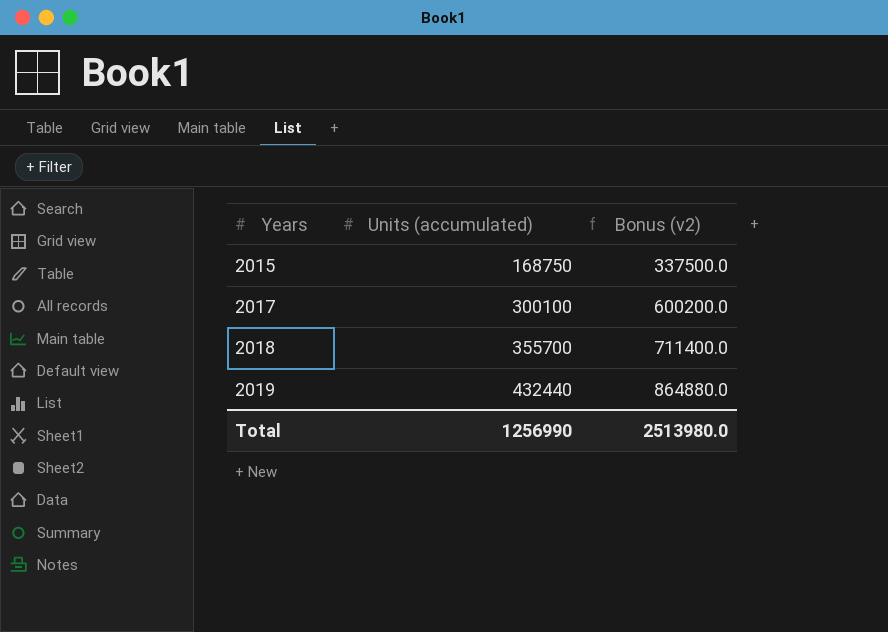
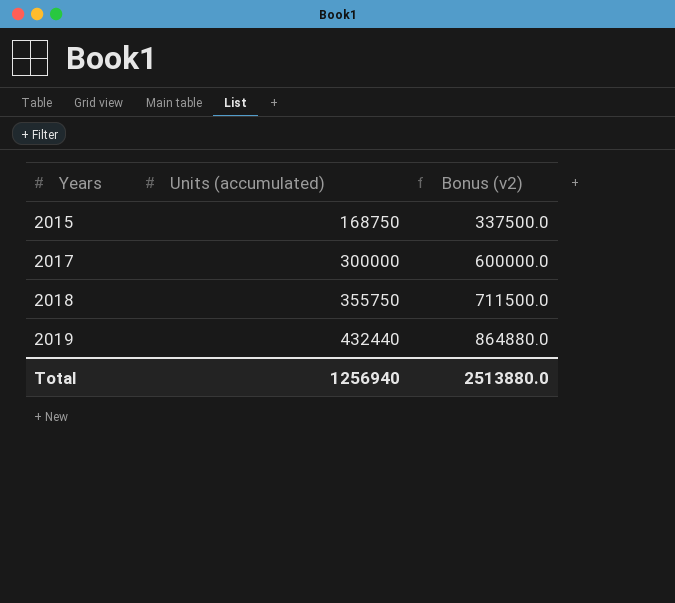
2017 | Units (accumulated): 300100 -> 300000
2017 | Bonus (v2): 600200.0 -> 600000.0
2018 | Units (accumulated): 355700 -> 355750
2018 | Bonus (v2): 711400.0 -> 711500.0
Total | Units (accumulated): 1256990 -> 1256940
Total | Bonus (v2): 2513980.0 -> 2513880.0

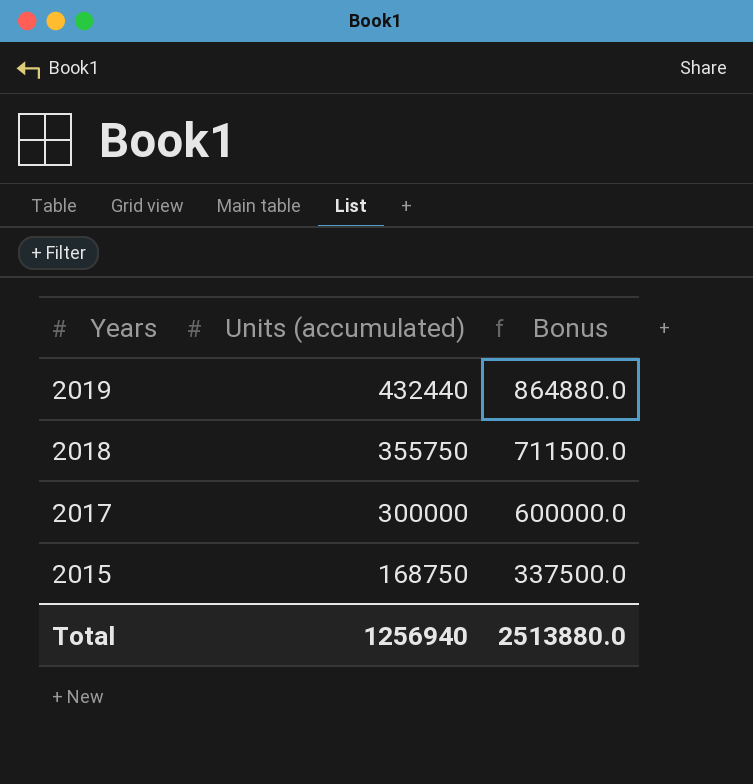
row order: Years ascending -> Years descending
column name: Bonus (v2) -> Bonus

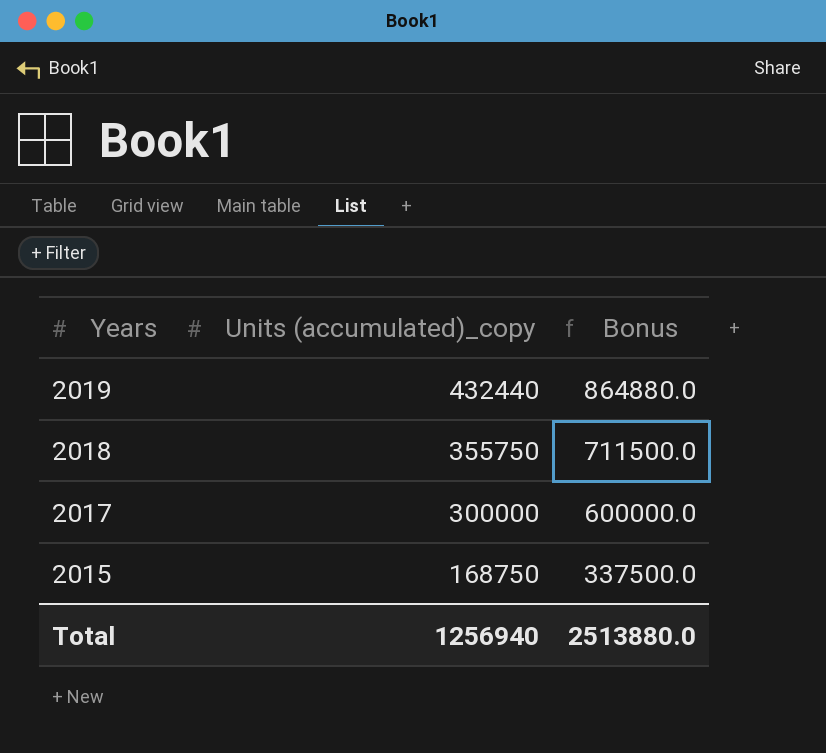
column name: Units (accumulated) -> Units (accumulated)_copy

